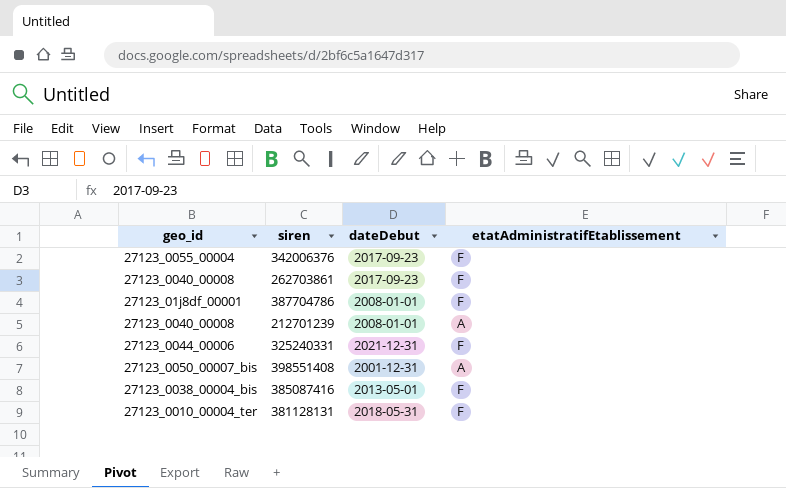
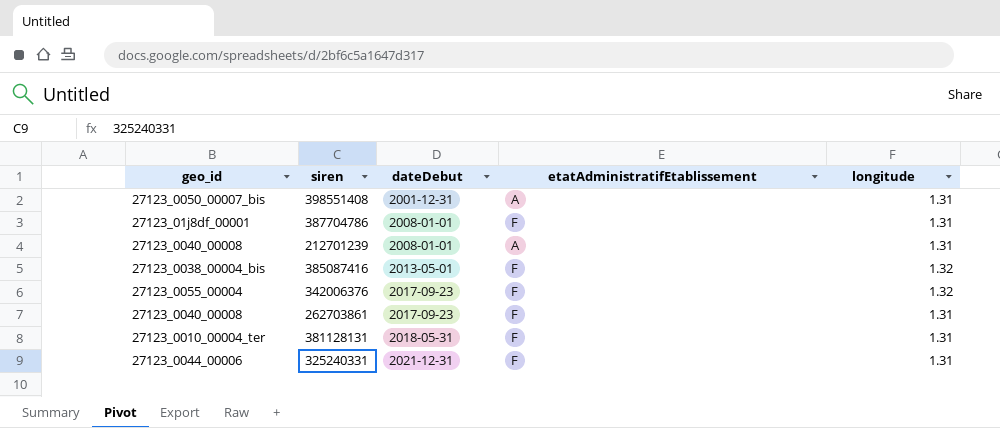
row order: none -> dateDebut ascending
column longitude | position: none -> 5

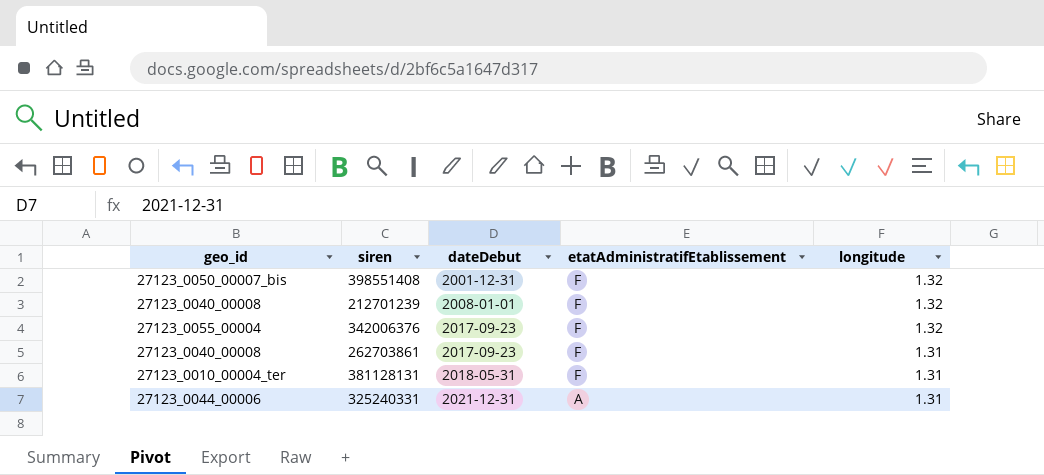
row 387704786: 27123_01j8df_00001 | 2008-01-01 | F | 1.31 -> none
row 385087416: 27123_0038_00004_bis | 2013-05-01 | F | 1.32 -> none
398551408 | etatAdministratifEtablissement: A -> F
398551408 | longitude: 1.31 -> 1.32
212701239 | etatAdministratifEtablissement: A -> F
212701239 | longitude: 1.31 -> 1.32
325240331 | etatAdministratifEtablissement: F -> A

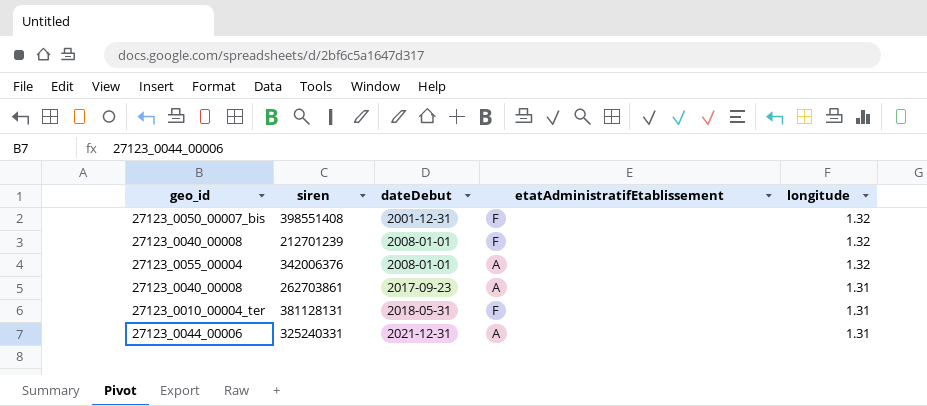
342006376 | dateDebut: 2017-09-23 -> 2008-01-01
342006376 | etatAdministratifEtablissement: F -> A
262703861 | etatAdministratifEtablissement: F -> A

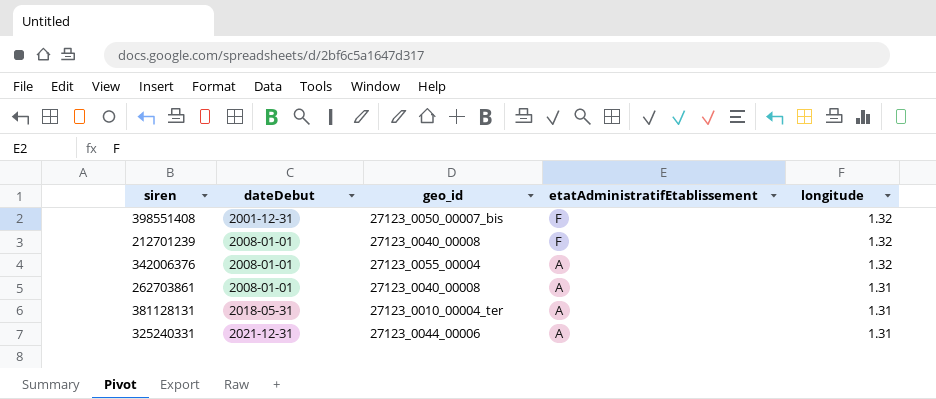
column geo_id | position: 1 -> 3
262703861 | dateDebut: 2017-09-23 -> 2008-01-01
381128131 | etatAdministratifEtablissement: F -> A

